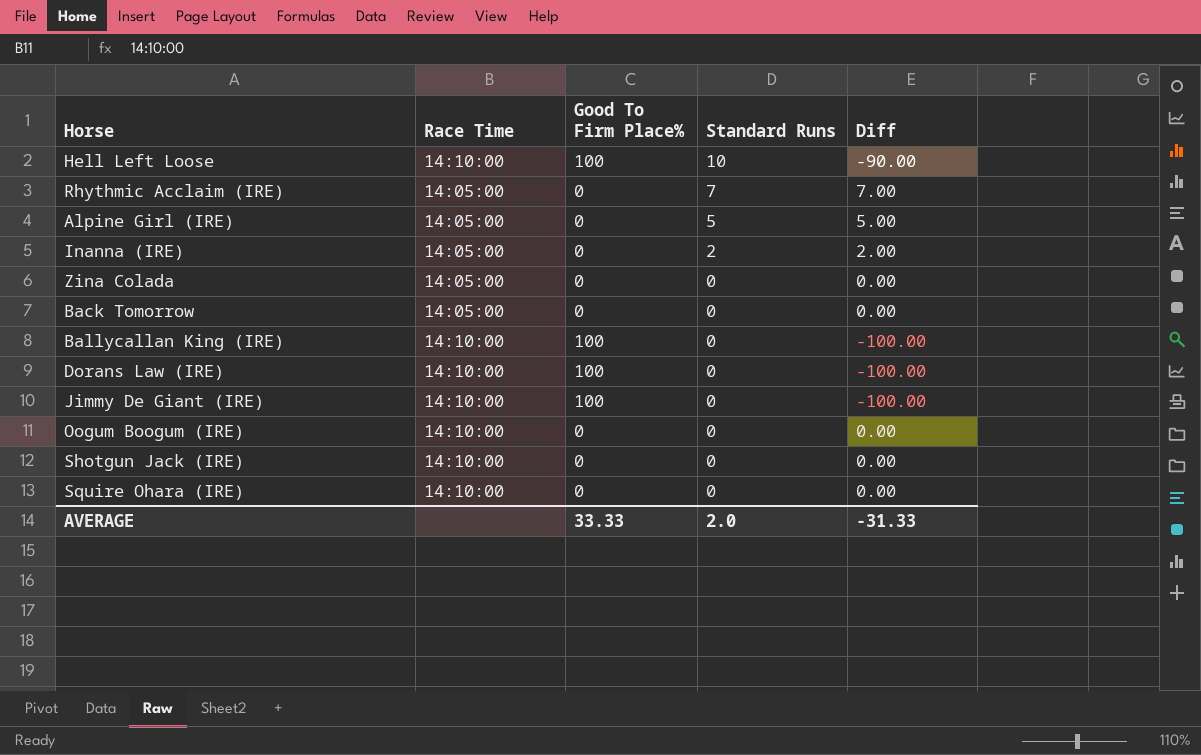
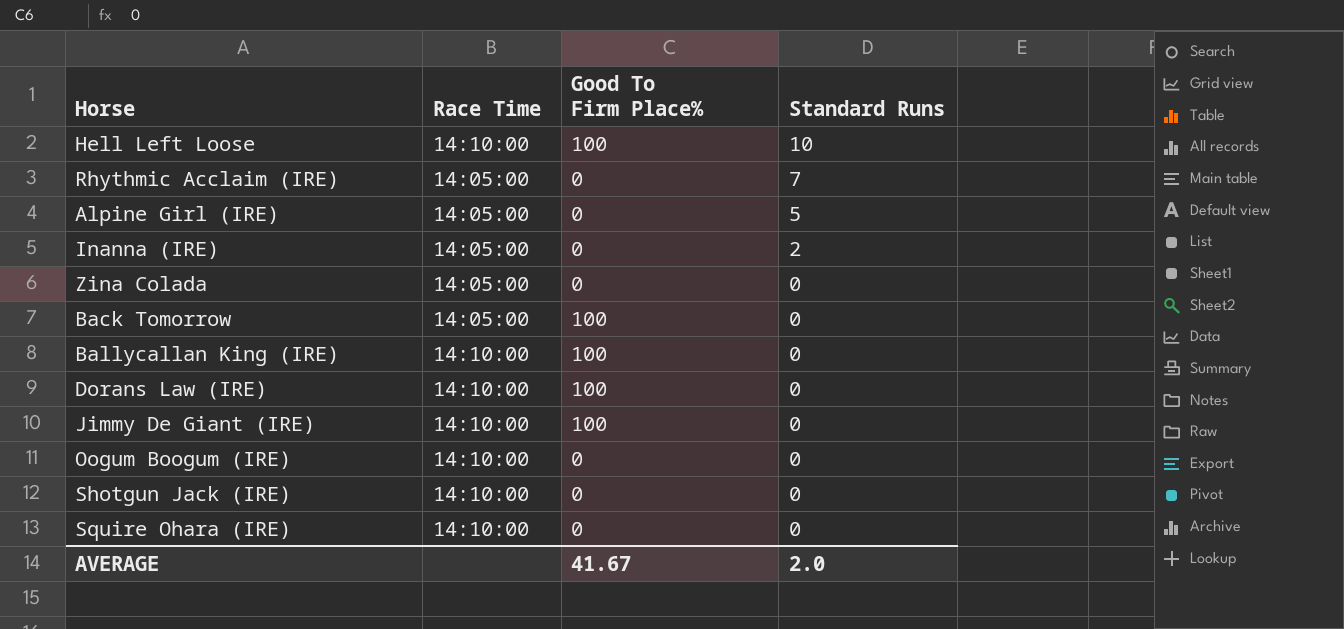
column Diff | formula: [Standard Runs] - [Good To Firm Place%] -> none
Back Tomorrow | Good To Firm Place%: 0 -> 100
AVERAGE | Good To Firm Place%: 33.33 -> 41.67

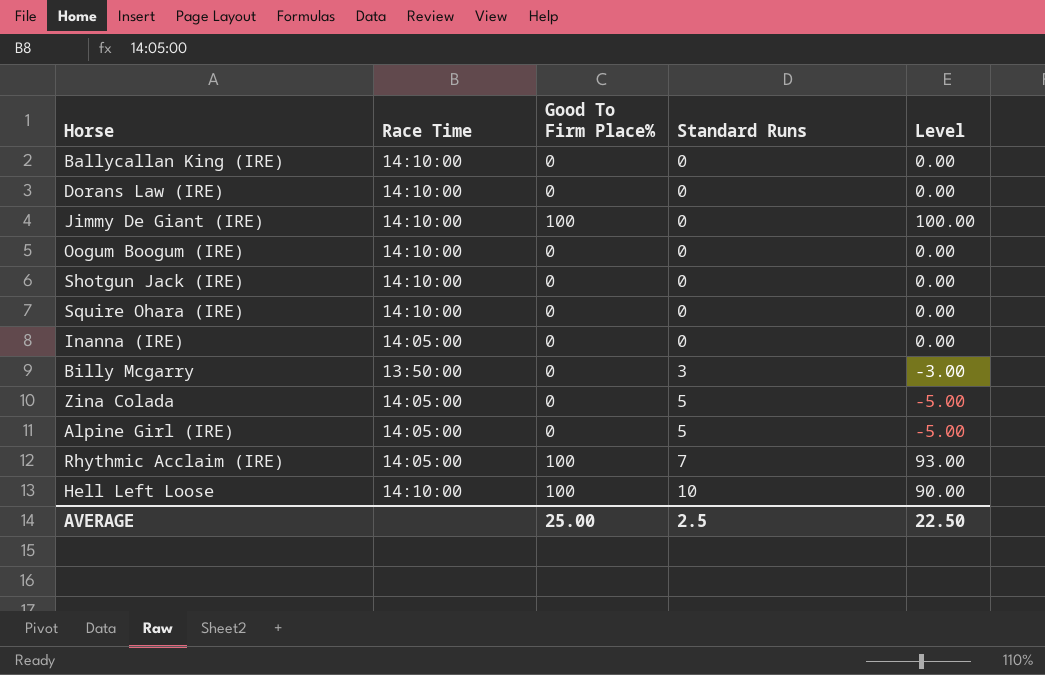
row order: Standard Runs descending -> Standard Runs ascending
column Level | formula: none -> [Good To Firm Place%] - [Standard Runs]
row Back Tomorrow: 14:05:00 | 100 | 0 -> none
Ballycallan King (IRE) | Good To Firm Place%: 100 -> 0
Dorans Law (IRE) | Good To Firm Place%: 100 -> 0
Inanna (IRE) | Standard Runs: 2 -> 0
row Billy Mcgarry: none -> 13:50:00 | 0 | 3 | -3.00
Zina Colada | Standard Runs: 0 -> 5
Rhythmic Acclaim (IRE) | Good To Firm Place%: 0 -> 100
AVERAGE | Good To Firm Place%: 41.67 -> 25.00
AVERAGE | Standard Runs: 2.0 -> 2.5

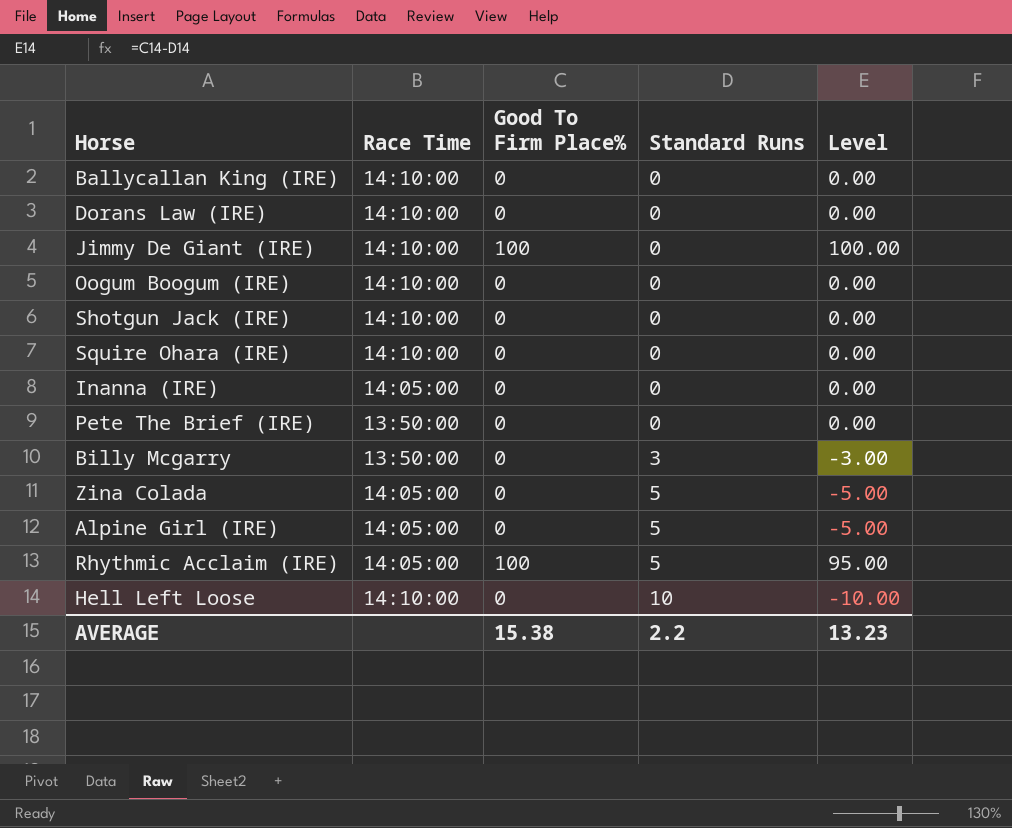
row Pete The Brief (IRE): none -> 13:50:00 | 0 | 0 | 0.00
Rhythmic Acclaim (IRE) | Standard Runs: 7 -> 5
Rhythmic Acclaim (IRE) | Level: 93.00 -> 95.00
Hell Left Loose | Good To Firm Place%: 100 -> 0
Hell Left Loose | Level: 90.00 -> -10.00
AVERAGE | Good To Firm Place%: 25.00 -> 15.38
AVERAGE | Standard Runs: 2.5 -> 2.2
AVERAGE | Level: 22.50 -> 13.23

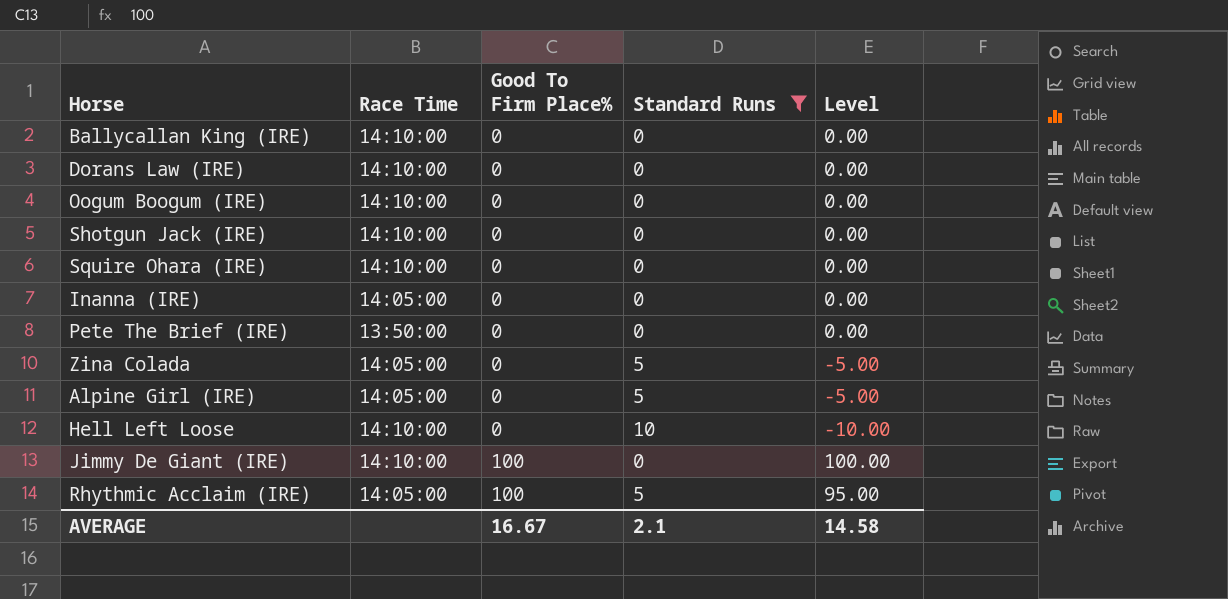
filter: none -> Standard Runs != 3
row order: Standard Runs ascending -> Good To Firm Place% ascending
AVERAGE | Good To Firm Place%: 15.38 -> 16.67
AVERAGE | Standard Runs: 2.2 -> 2.1
AVERAGE | Level: 13.23 -> 14.58

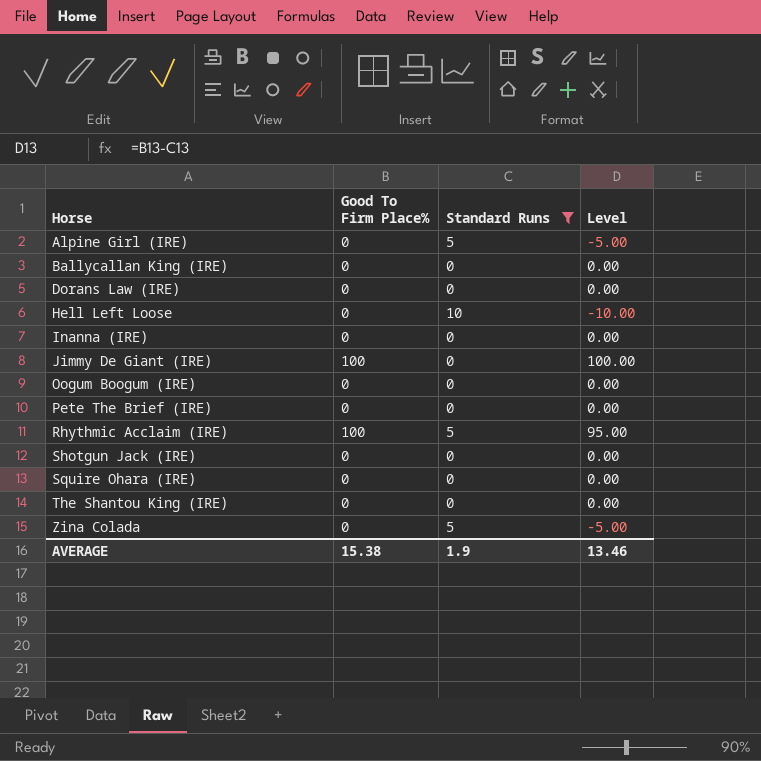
row order: Good To Firm Place% ascending -> Horse ascending
column Race Time | position: 2 -> none
row The Shantou King (IRE): none -> 0 | 0 | 0.00
AVERAGE | Good To Firm Place%: 16.67 -> 15.38
AVERAGE | Standard Runs: 2.1 -> 1.9
AVERAGE | Level: 14.58 -> 13.46

